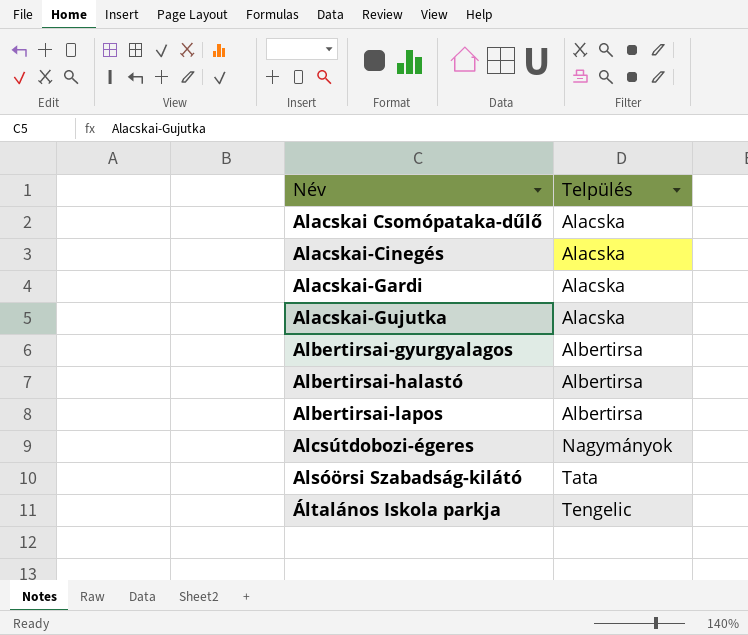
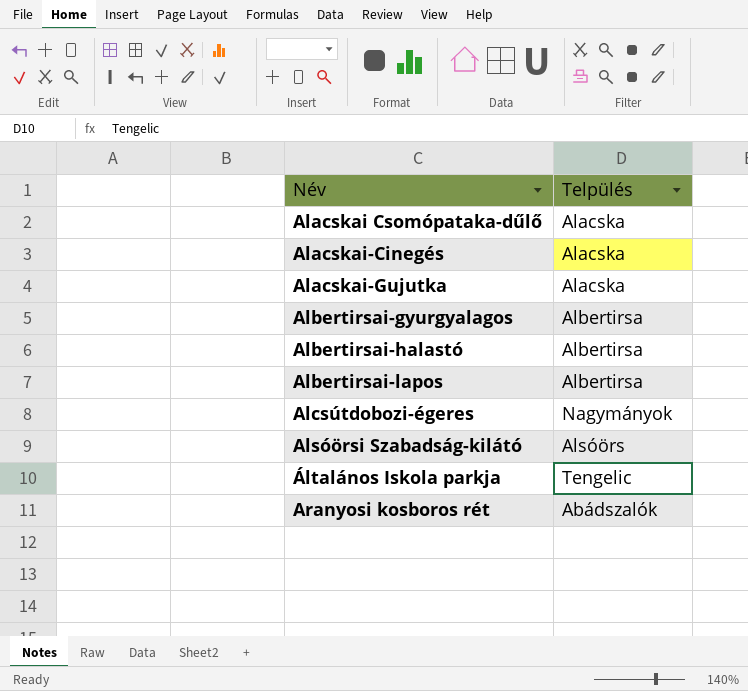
row Alacskai-Gardi: Alacska -> none
Alsóörsi Szabadság-kilátó | Telpülés: Tata -> Alsóörs
row Aranyosi kosboros rét: none -> Abádszalók

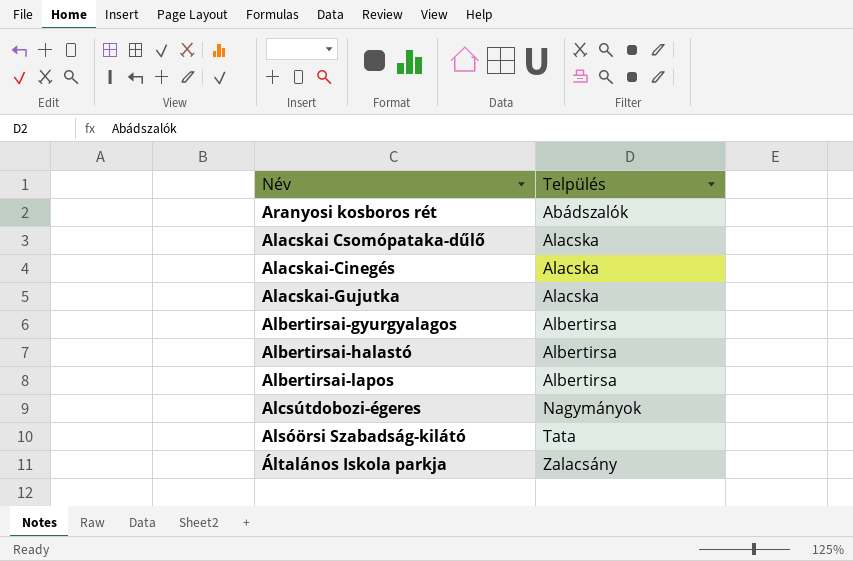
row order: Név ascending -> Telpülés ascending
Alsóörsi Szabadság-kilátó | Telpülés: Alsóörs -> Tata
Általános Iskola parkja | Telpülés: Tengelic -> Zalacsány

